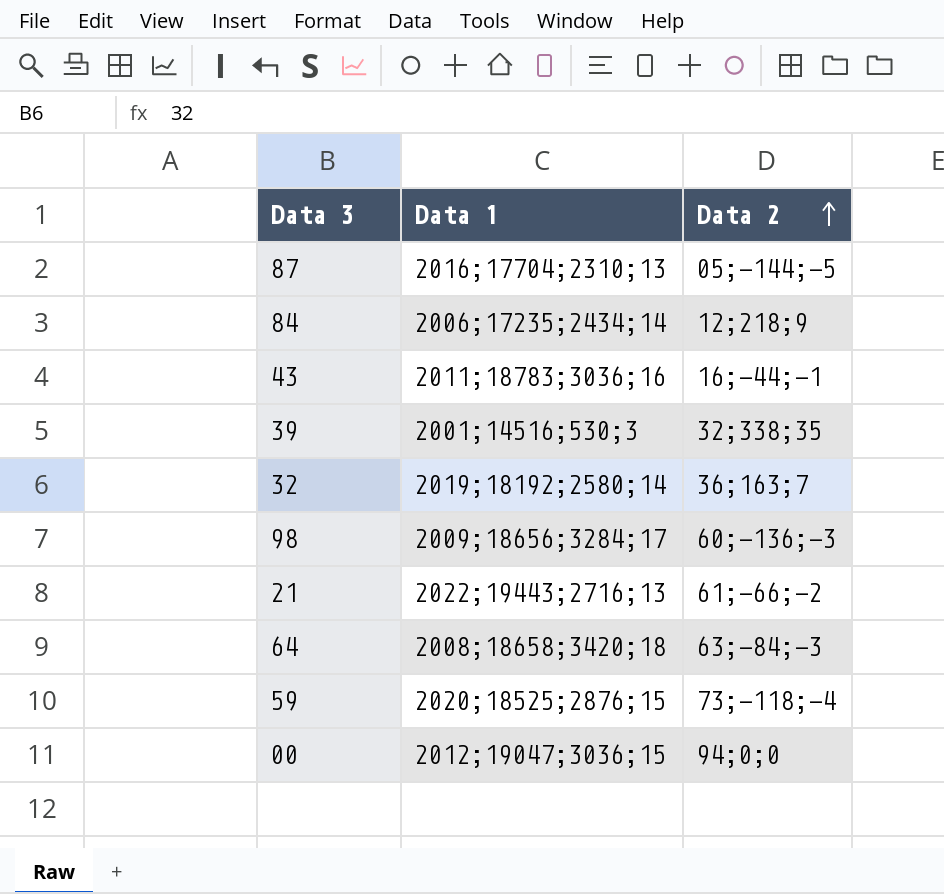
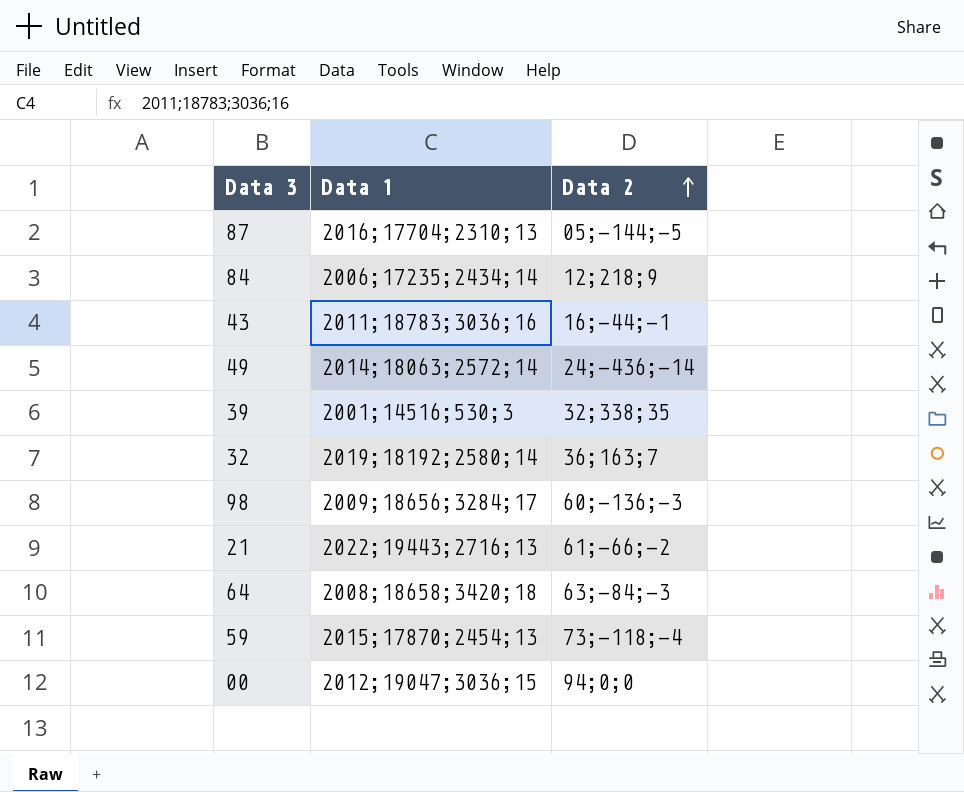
row 49: none -> 2014;18063;2572;14 | 24;-436;-14
59 | Data 1: 2020;18525;2876;15 -> 2015;17870;2454;13

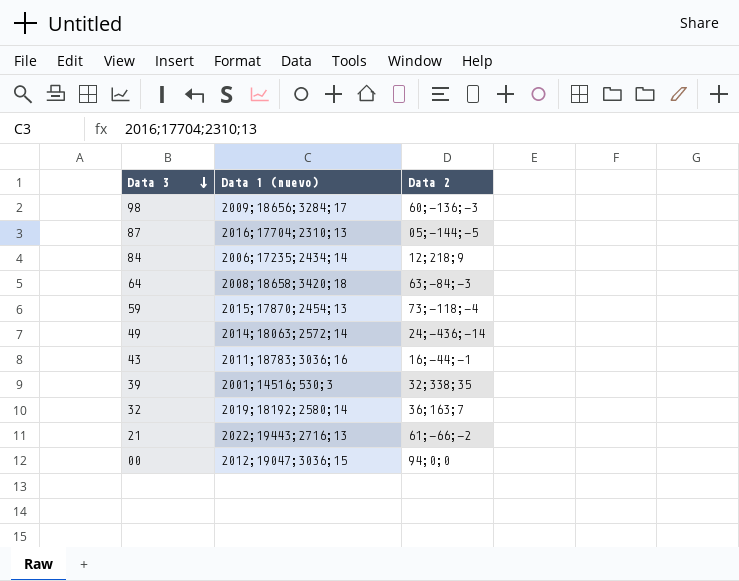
row order: Data 2 ascending -> Data 3 descending
column name: Data 1 -> Data 1 (nuevo)

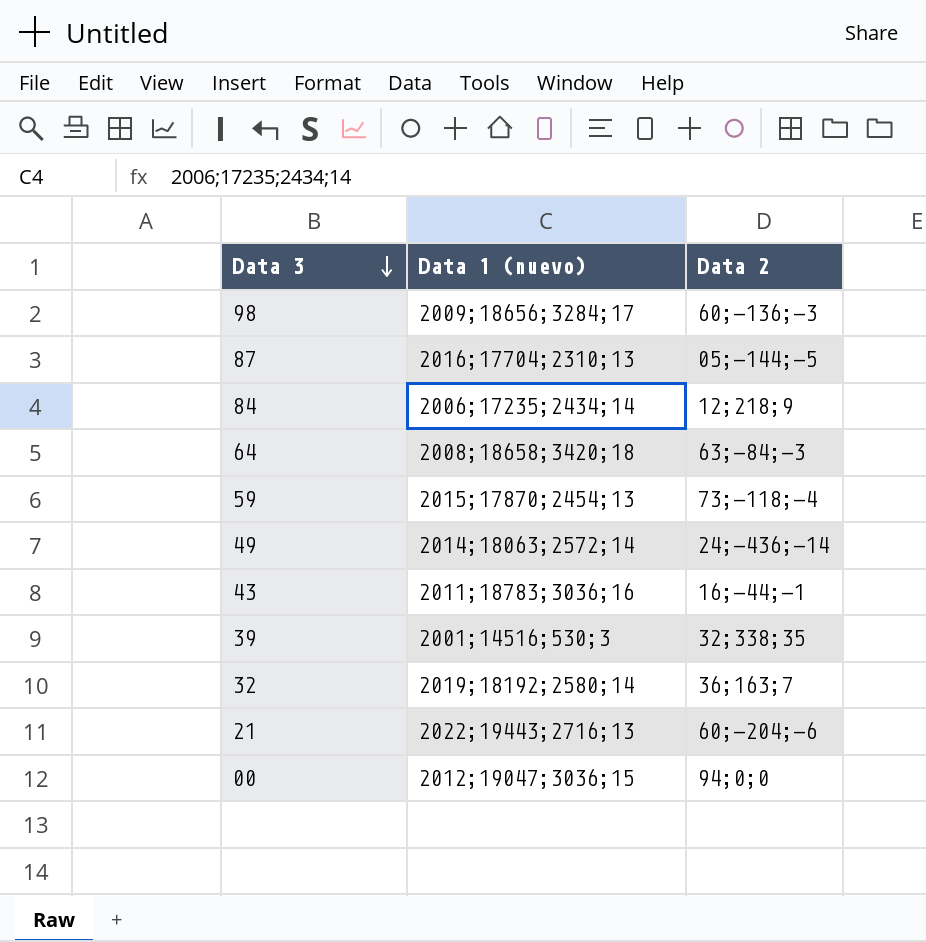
21 | Data 2: 61;-66;-2 -> 60;-204;-6

